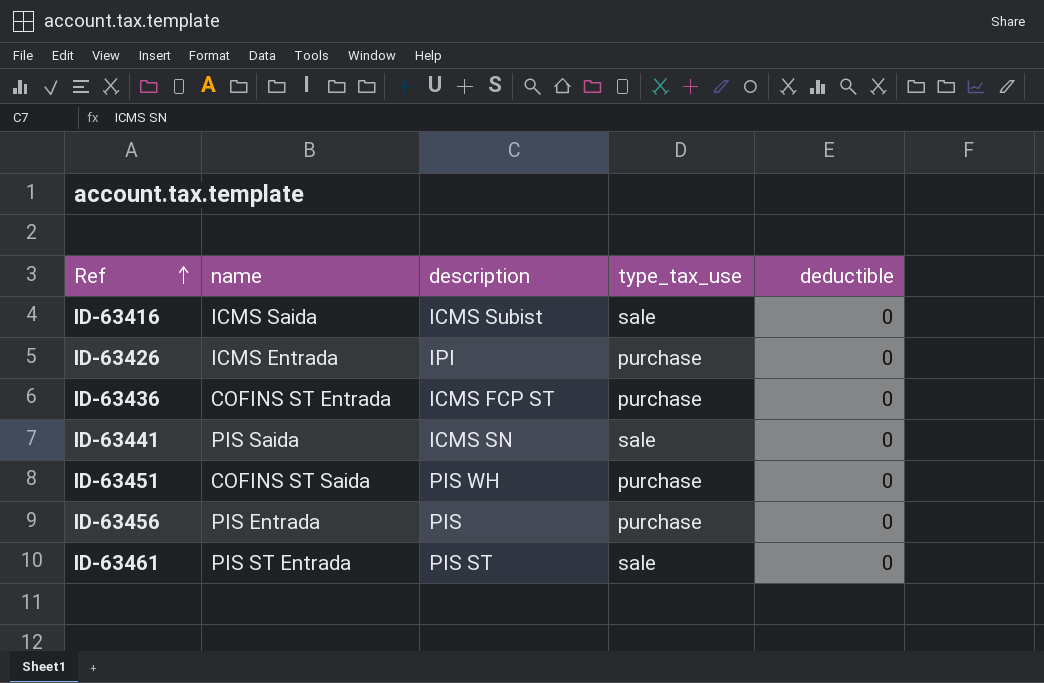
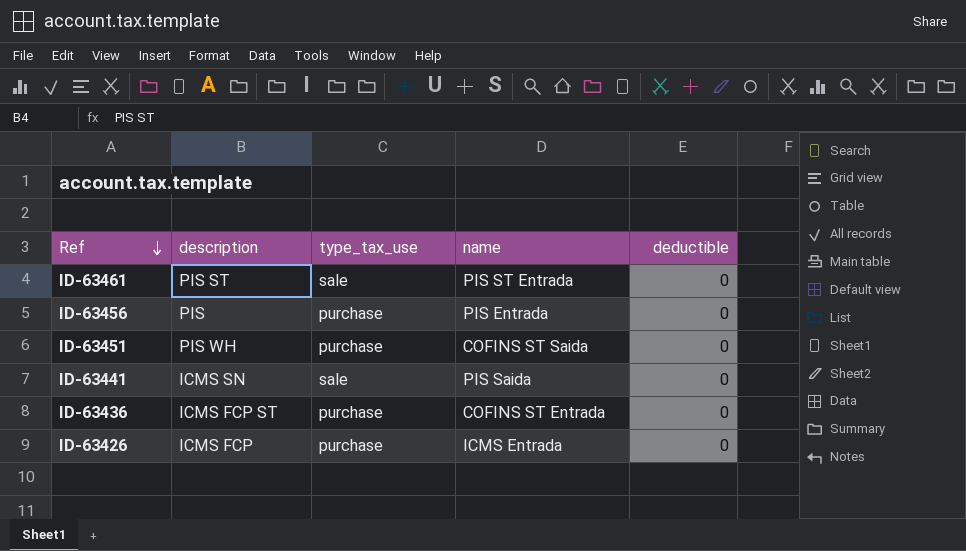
row order: Ref ascending -> Ref descending
column name | position: 2 -> 4
row ID-63416: ICMS Saida | ICMS Subist | sale | 0 -> none
ID-63426 | description: IPI -> ICMS FCP

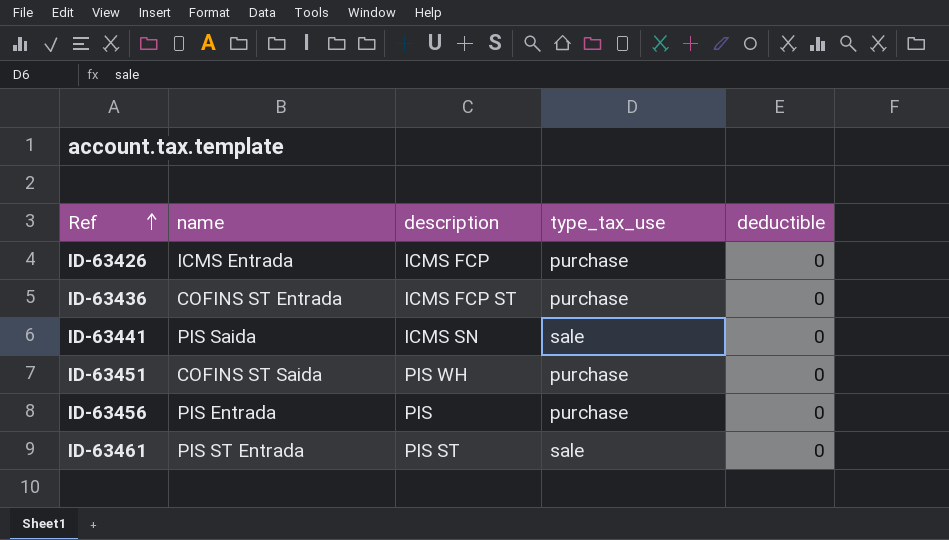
row order: Ref descending -> Ref ascending
column name | position: 4 -> 2

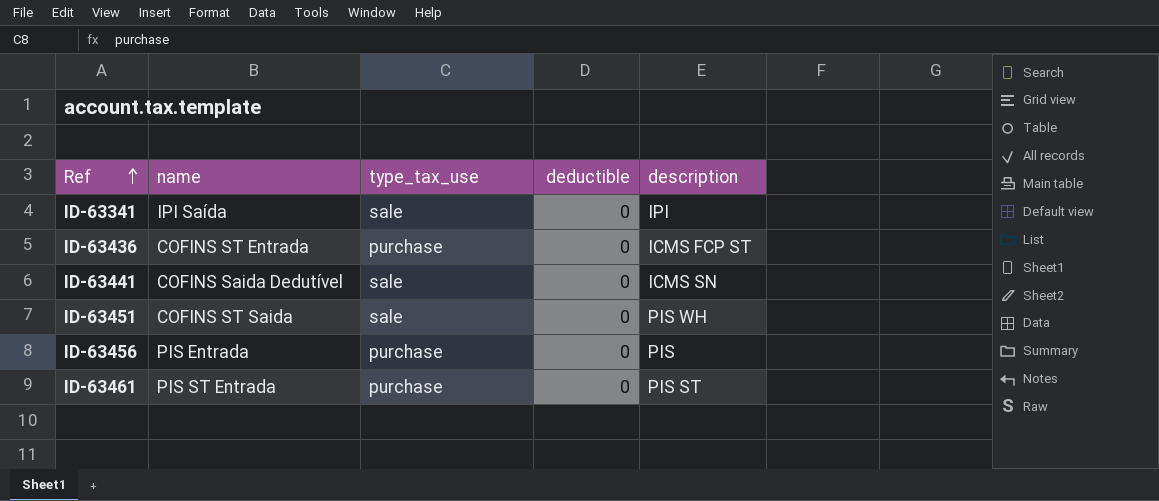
column description | position: 3 -> 5
row ID-63426: ICMS Entrada | ICMS FCP | purchase | 0 -> none
row ID-63341: none -> IPI Saída | sale | 0 | IPI
ID-63441 | name: PIS Saida -> COFINS Saida Dedutível
ID-63451 | type_tax_use: purchase -> sale
ID-63461 | type_tax_use: sale -> purchase

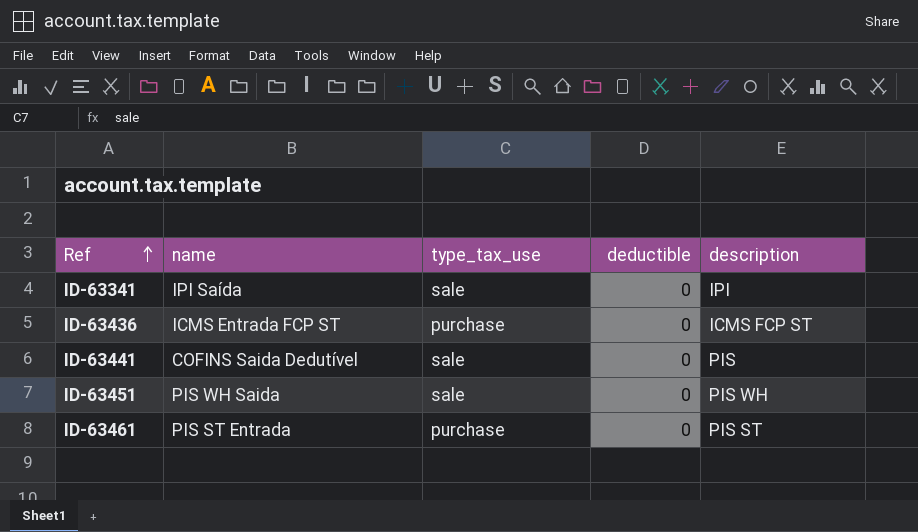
row ID-63456: PIS Entrada | purchase | 0 | PIS -> none
ID-63436 | name: COFINS ST Entrada -> ICMS Entrada FCP ST
ID-63441 | description: ICMS SN -> PIS
ID-63451 | name: COFINS ST Saida -> PIS WH Saida

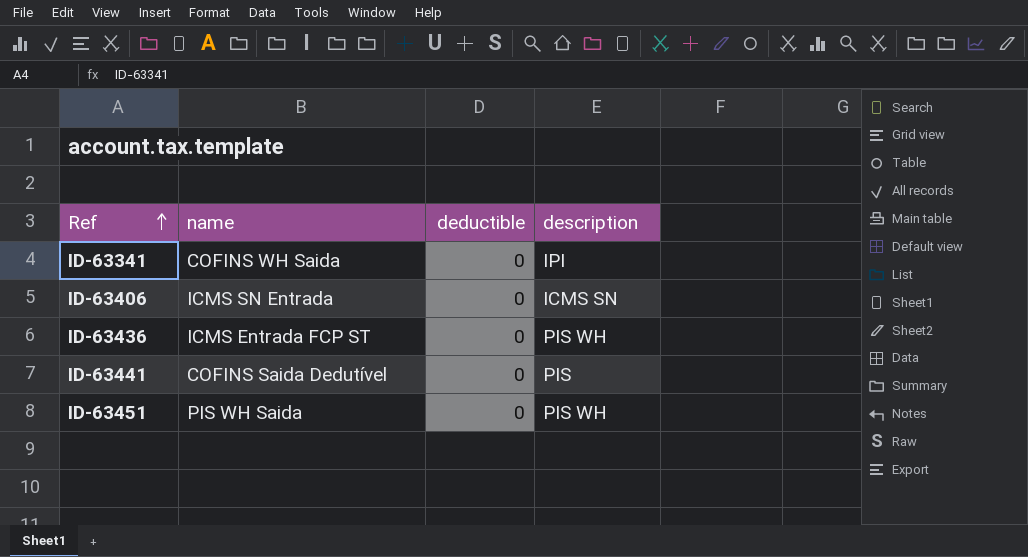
column type_tax_use | position: 3 -> none
row ID-63461: PIS ST Entrada | purchase | 0 | PIS ST -> none
ID-63341 | name: IPI Saída -> COFINS WH Saida
row ID-63406: none -> ICMS SN Entrada | 0 | ICMS SN
ID-63436 | description: ICMS FCP ST -> PIS WH

